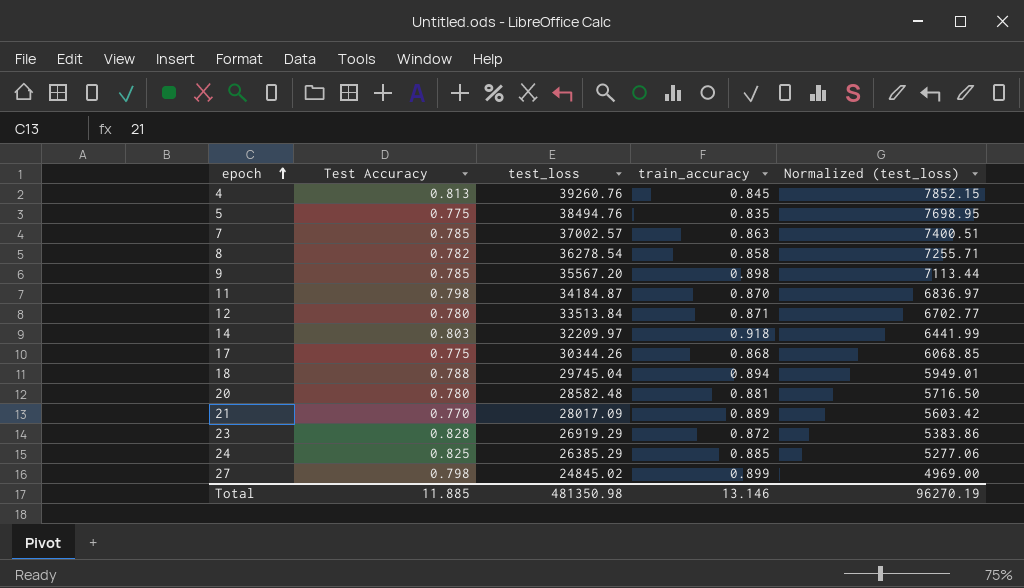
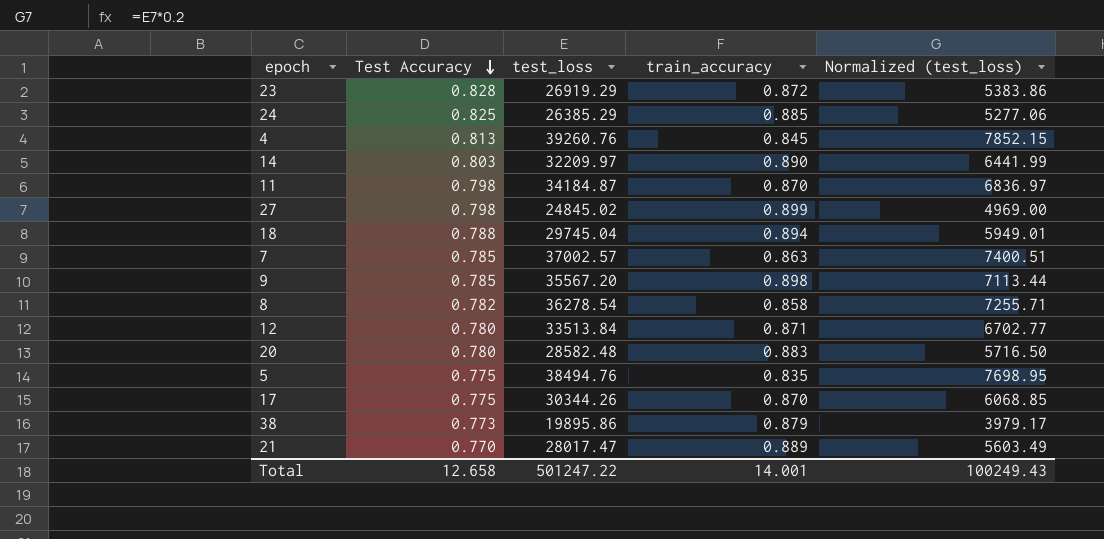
row order: epoch ascending -> Test Accuracy descending
14 | train_accuracy: 0.918 -> 0.890
20 | train_accuracy: 0.881 -> 0.883
17 | train_accuracy: 0.868 -> 0.870
row 38: none -> 0.773 | 19895.86 | 0.879 | 3979.17
21 | test_loss: 28017.09 -> 28017.47
21 | Normalized (test_loss): 5603.42 -> 5603.49
Total | Test Accuracy: 11.885 -> 12.658
Total | test_loss: 481350.98 -> 501247.22
Total | train_accuracy: 13.146 -> 14.001
Total | Normalized (test_loss): 96270.19 -> 100249.43

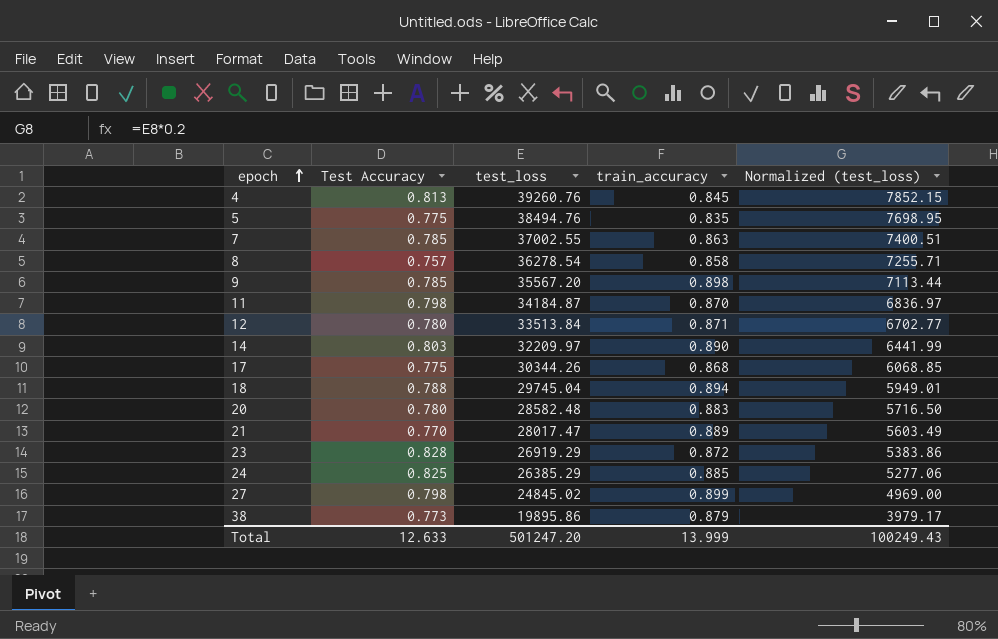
row order: Test Accuracy descending -> epoch ascending
7 | test_loss: 37002.57 -> 37002.55
8 | Test Accuracy: 0.782 -> 0.757
17 | train_accuracy: 0.870 -> 0.868
Total | Test Accuracy: 12.658 -> 12.633
Total | test_loss: 501247.22 -> 501247.20
Total | train_accuracy: 14.001 -> 13.999

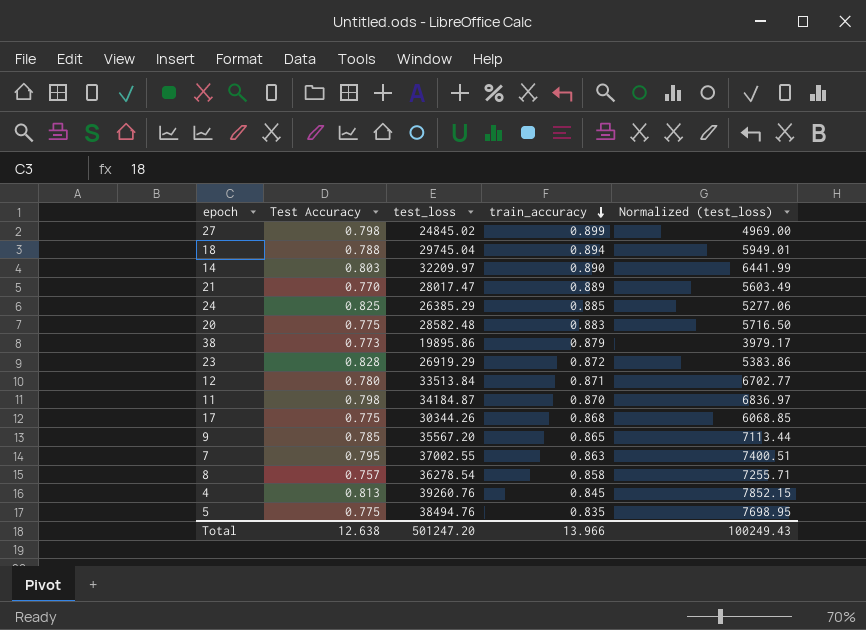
row order: epoch ascending -> train_accuracy descending
20 | Test Accuracy: 0.780 -> 0.775
9 | train_accuracy: 0.898 -> 0.865
7 | Test Accuracy: 0.785 -> 0.795
Total | Test Accuracy: 12.633 -> 12.638
Total | train_accuracy: 13.999 -> 13.966

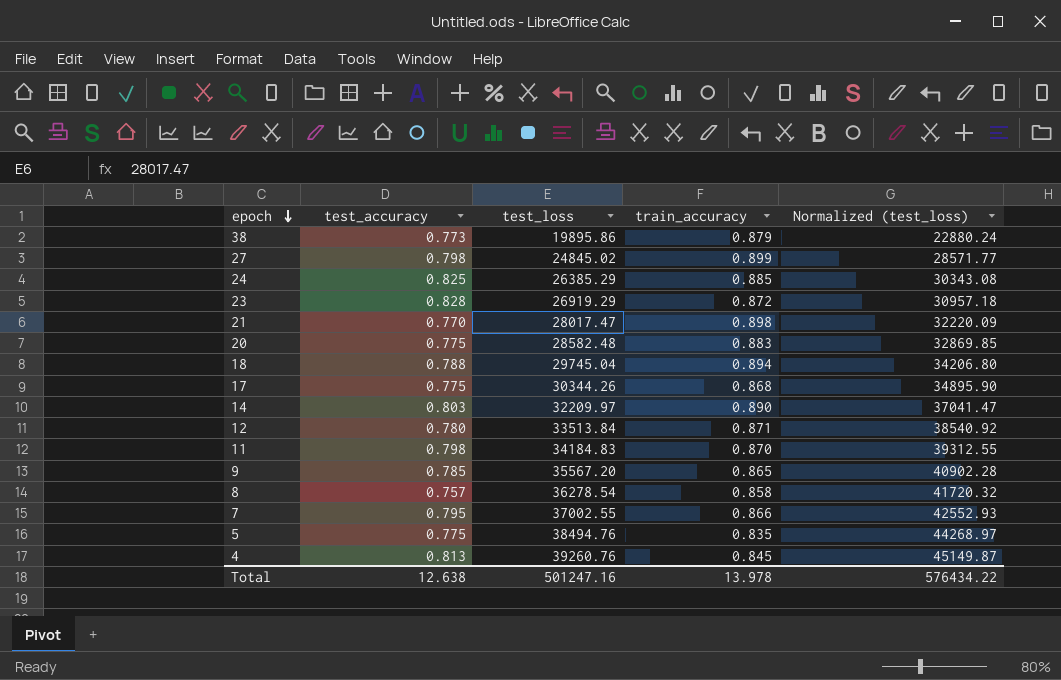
row order: train_accuracy descending -> epoch descending
column name: Test Accuracy -> test_accuracy
column Normalized (test_loss) | formula: [test_loss] * 0.2 -> [test_loss] * 1.15
21 | train_accuracy: 0.889 -> 0.898
11 | test_loss: 34184.87 -> 34184.83
7 | train_accuracy: 0.863 -> 0.866
Total | test_loss: 501247.20 -> 501247.16
Total | train_accuracy: 13.966 -> 13.978
Total | Normalized (test_loss): 100249.43 -> 576434.22

